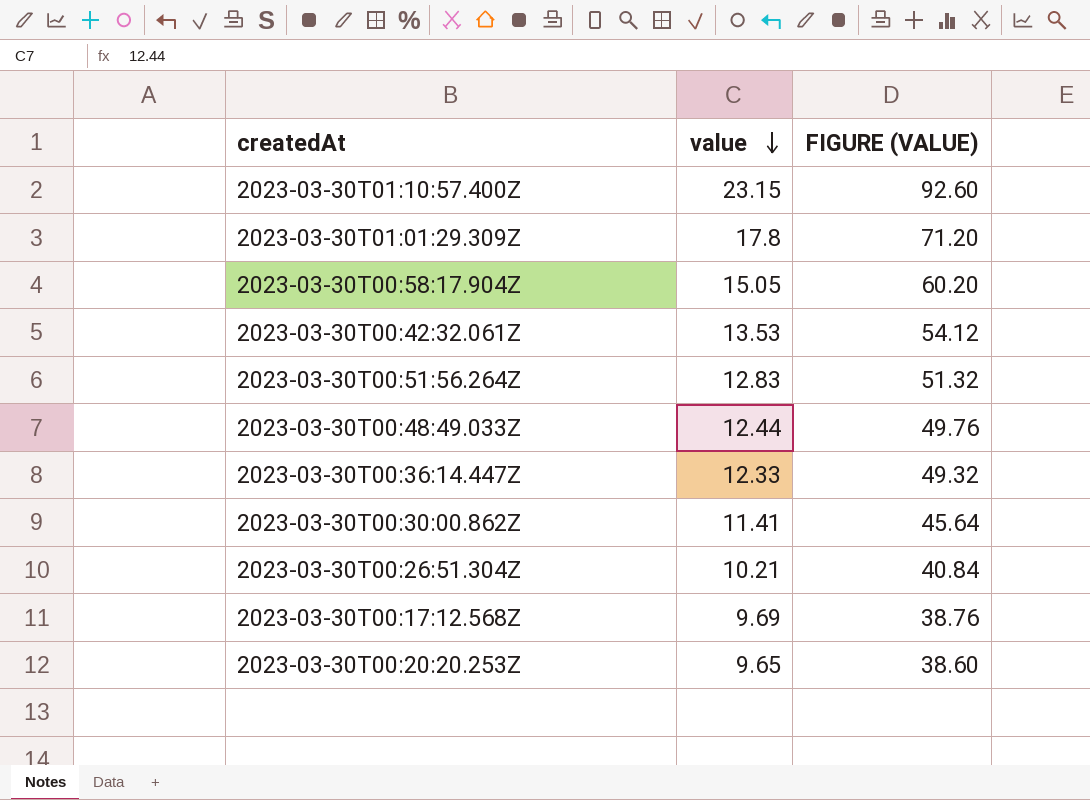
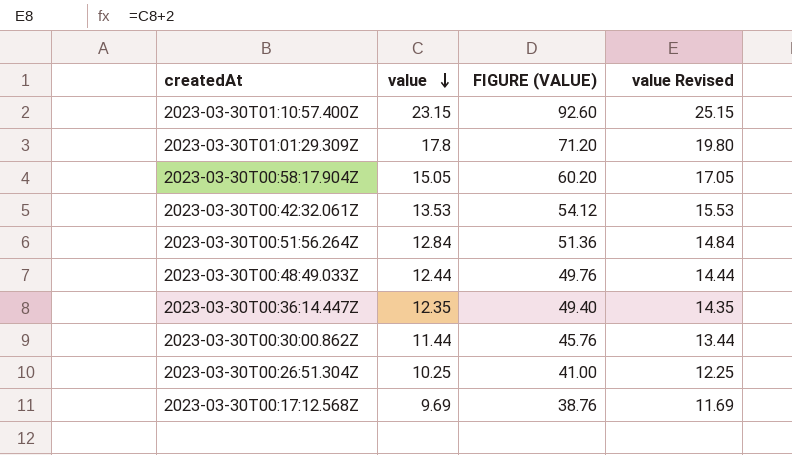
column value Revised | formula: none -> [value] + 2
row 2023-03-30T00:20:20.253Z: 9.65 | 38.60 -> none
2023-03-30T00:51:56.264Z | value: 12.83 -> 12.84
2023-03-30T00:51:56.264Z | FIGURE (VALUE): 51.32 -> 51.36
2023-03-30T00:36:14.447Z | value: 12.33 -> 12.35
2023-03-30T00:36:14.447Z | FIGURE (VALUE): 49.32 -> 49.40
2023-03-30T00:30:00.862Z | value: 11.41 -> 11.44
2023-03-30T00:30:00.862Z | FIGURE (VALUE): 45.64 -> 45.76
2023-03-30T00:26:51.304Z | value: 10.21 -> 10.25
2023-03-30T00:26:51.304Z | FIGURE (VALUE): 40.84 -> 41.00

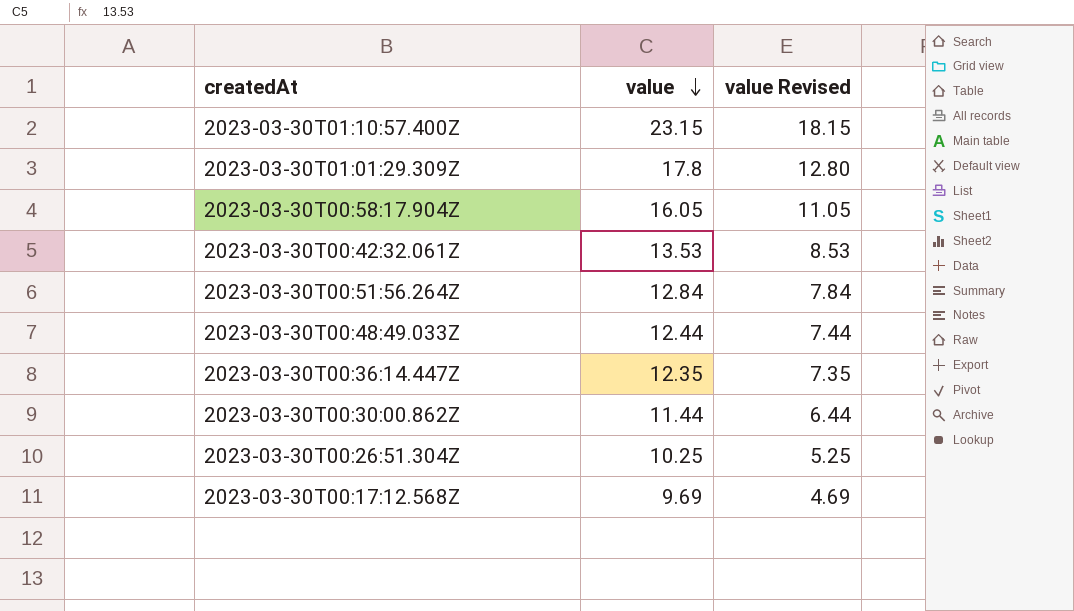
column FIGURE (VALUE) | formula: [value] * 4 -> none
column value Revised | formula: [value] + 2 -> [value] - 5
2023-03-30T00:58:17.904Z | value: 15.05 -> 16.05

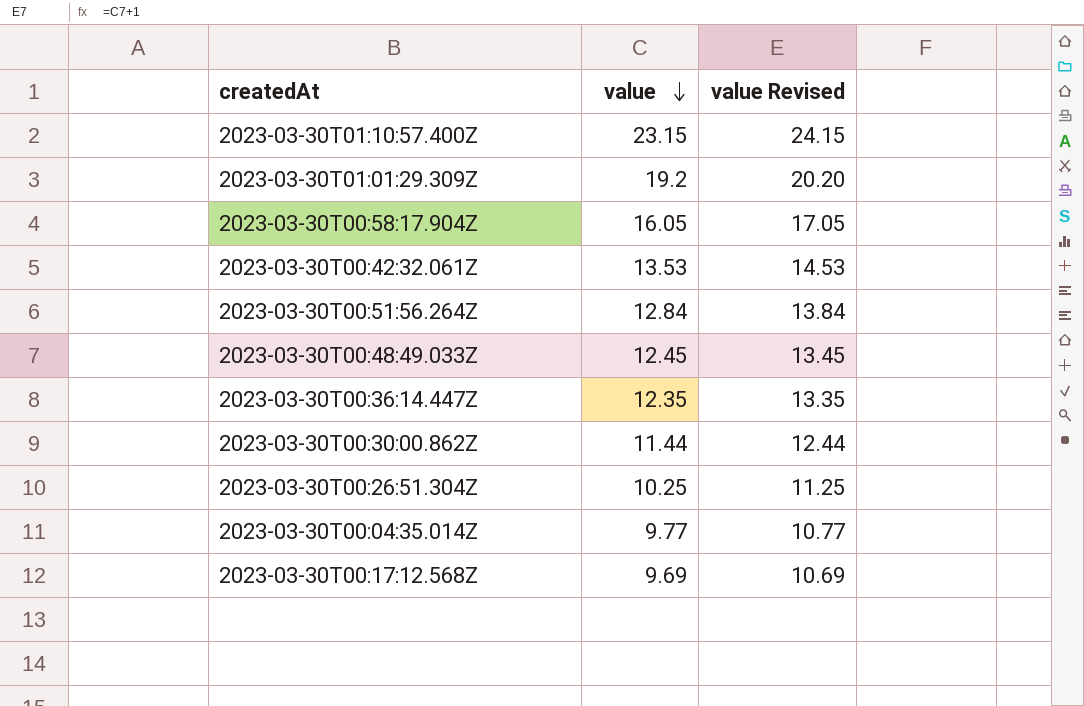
column value Revised | formula: [value] - 5 -> [value] + 1
2023-03-30T01:01:29.309Z | value: 17.8 -> 19.2
2023-03-30T00:48:49.033Z | value: 12.44 -> 12.45
row 2023-03-30T00:04:35.014Z: none -> 9.77 | 10.77

